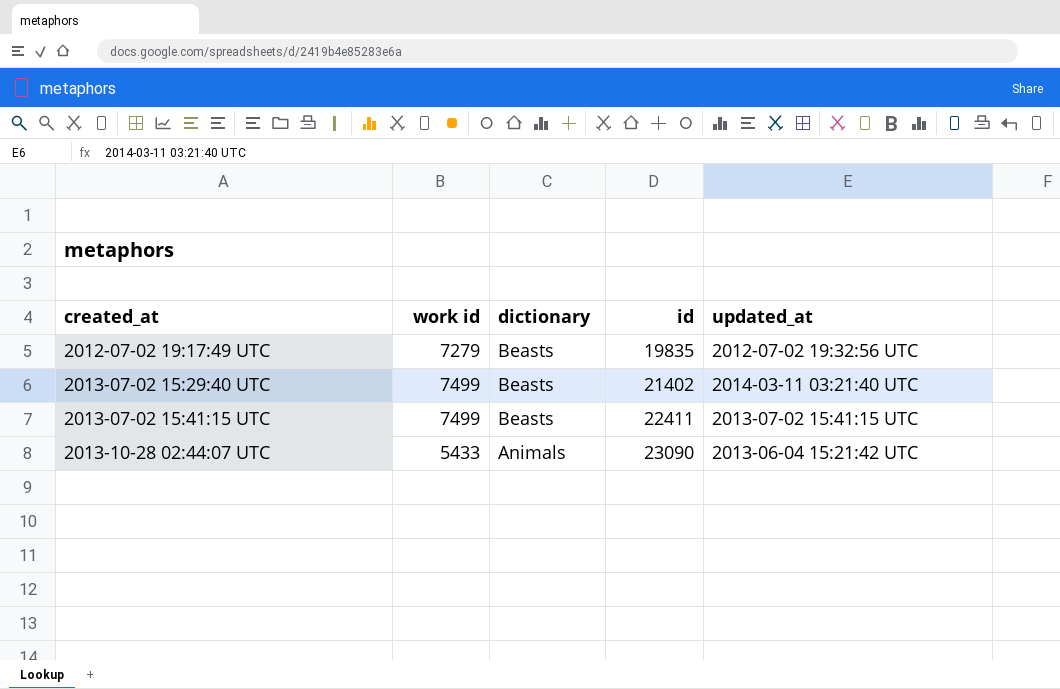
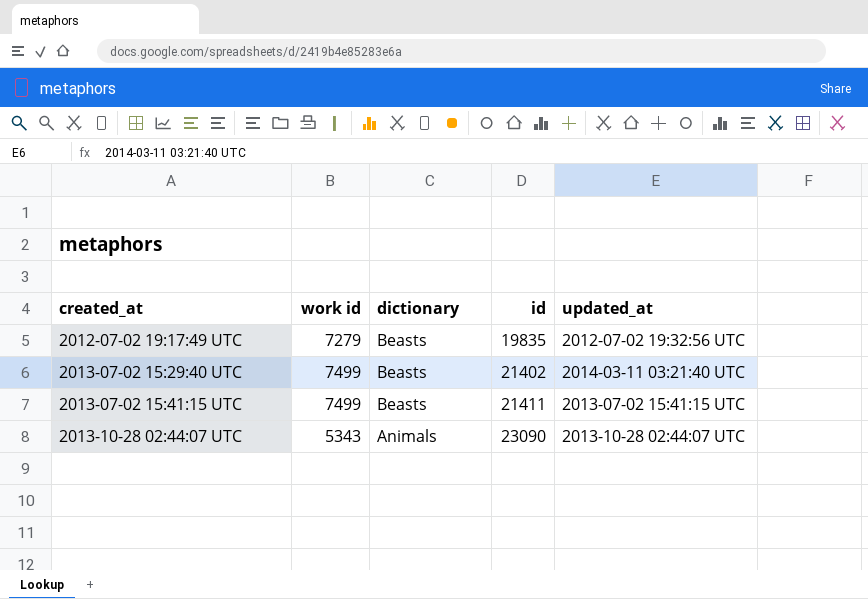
2013-07-02 15:41:15 UTC | id: 22411 -> 21411
2013-10-28 02:44:07 UTC | work id: 5433 -> 5343
2013-10-28 02:44:07 UTC | updated_at: 2013-06-04 15:21:42 UTC -> 2013-10-28 02:44:07 UTC

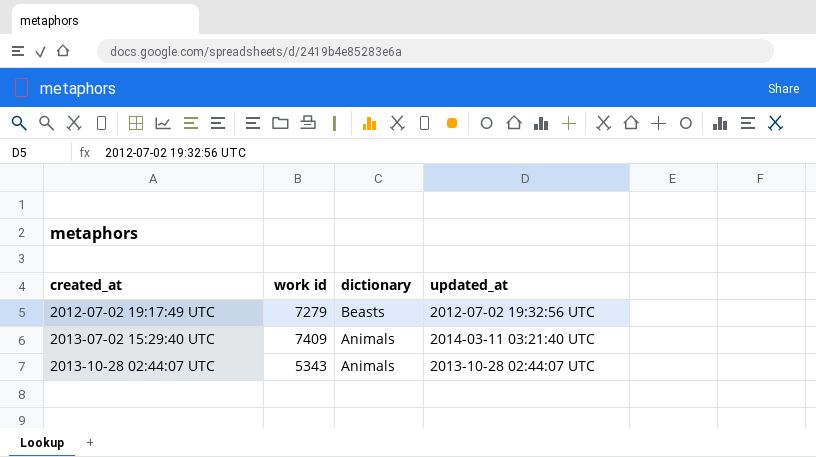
column id | position: 4 -> none
row 2013-07-02 15:41:15 UTC: 7499 | Beasts | 21411 | 2013-07-02 15:41:15 UTC -> none
2013-07-02 15:29:40 UTC | work id: 7499 -> 7409
2013-07-02 15:29:40 UTC | dictionary: Beasts -> Animals

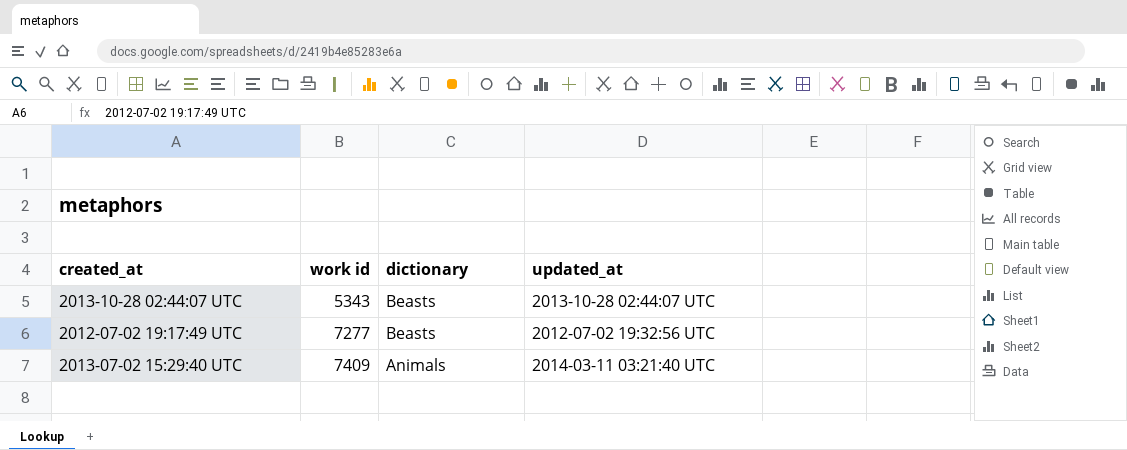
row order: created_at ascending -> work id ascending
2013-10-28 02:44:07 UTC | dictionary: Animals -> Beasts
2012-07-02 19:17:49 UTC | work id: 7279 -> 7277

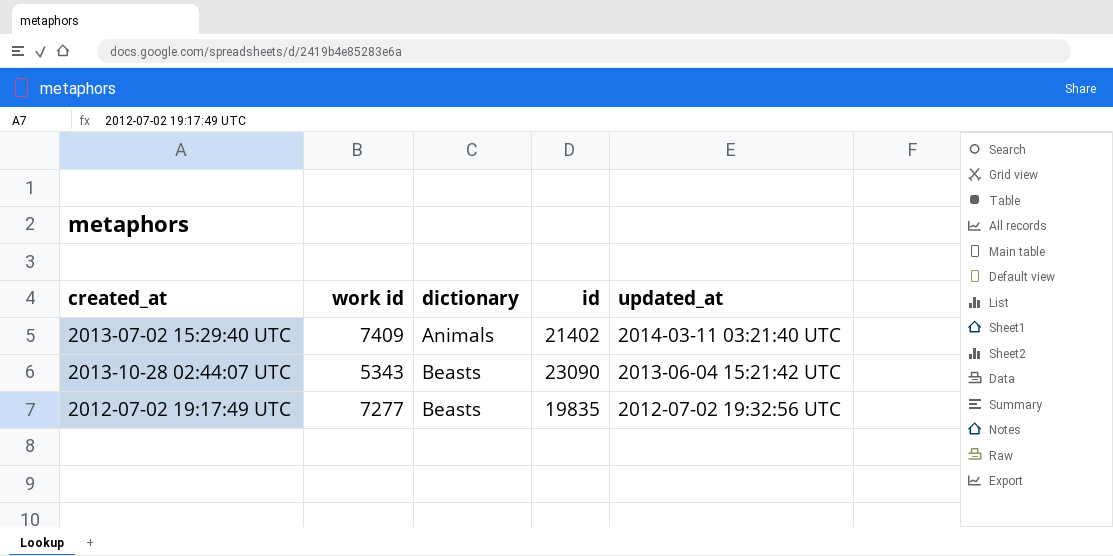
row order: work id ascending -> dictionary ascending
column id | position: none -> 4
2013-10-28 02:44:07 UTC | updated_at: 2013-10-28 02:44:07 UTC -> 2013-06-04 15:21:42 UTC

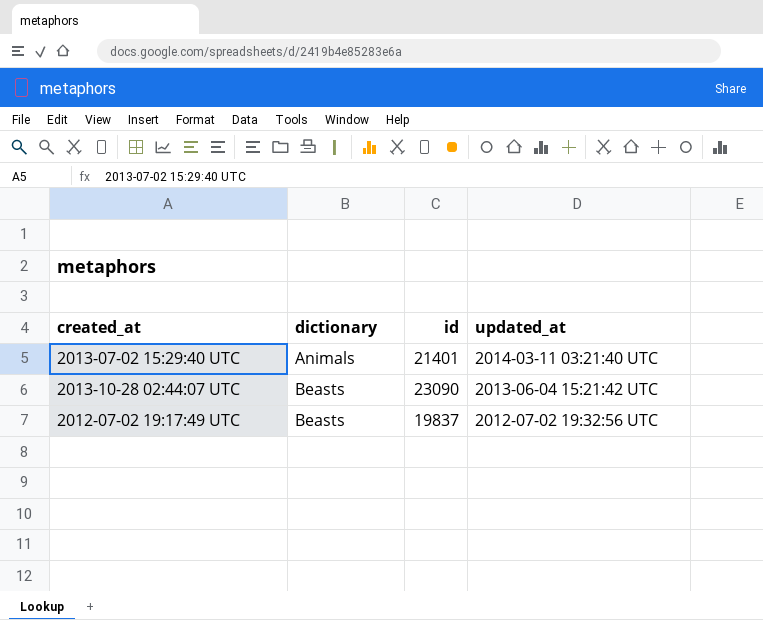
column work id | position: 2 -> none
2013-07-02 15:29:40 UTC | id: 21402 -> 21401
2012-07-02 19:17:49 UTC | id: 19835 -> 19837

